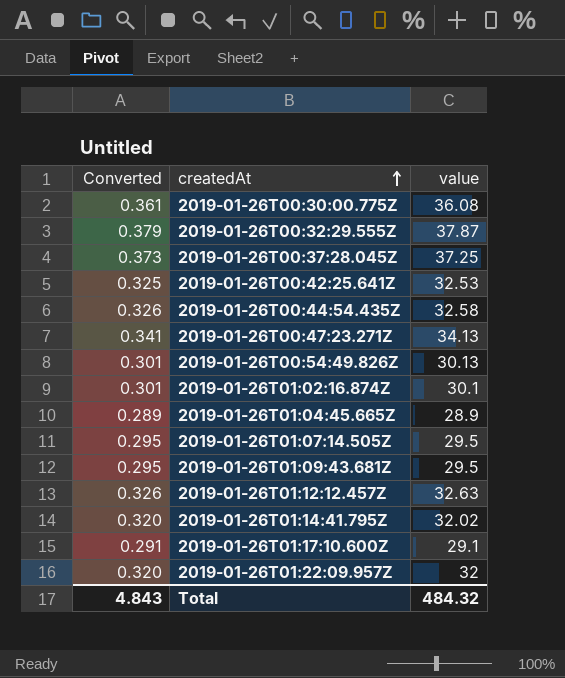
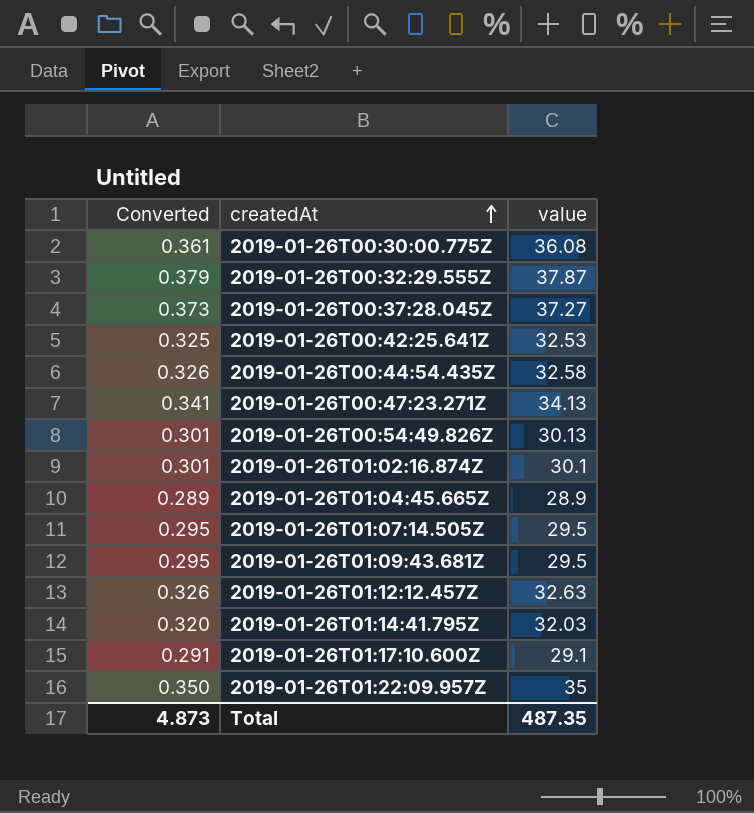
2019-01-26T00:37:28.045Z | value: 37.25 -> 37.27
2019-01-26T01:14:41.795Z | value: 32.02 -> 32.03
2019-01-26T01:22:09.957Z | Converted: 0.320 -> 0.350
2019-01-26T01:22:09.957Z | value: 32 -> 35
Total | Converted: 4.843 -> 4.873
Total | value: 484.32 -> 487.35

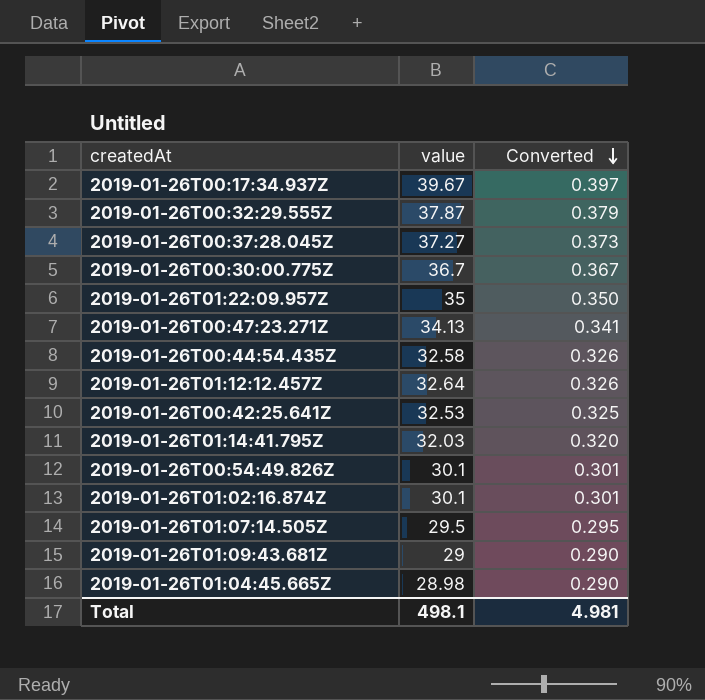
row order: createdAt ascending -> Converted descending
column Converted | position: 1 -> 3
row 2019-01-26T01:17:10.600Z: 0.291 | 29.1 -> none
row 2019-01-26T00:17:34.937Z: none -> 39.67 | 0.397
2019-01-26T00:30:00.775Z | value: 36.08 -> 36.7
2019-01-26T00:30:00.775Z | Converted: 0.361 -> 0.367
2019-01-26T01:12:12.457Z | value: 32.63 -> 32.64
2019-01-26T00:54:49.826Z | value: 30.13 -> 30.1
2019-01-26T01:09:43.681Z | value: 29.5 -> 29
2019-01-26T01:09:43.681Z | Converted: 0.295 -> 0.290
2019-01-26T01:04:45.665Z | value: 28.9 -> 28.98
2019-01-26T01:04:45.665Z | Converted: 0.289 -> 0.290
Total | value: 487.35 -> 498.1
Total | Converted: 4.873 -> 4.981

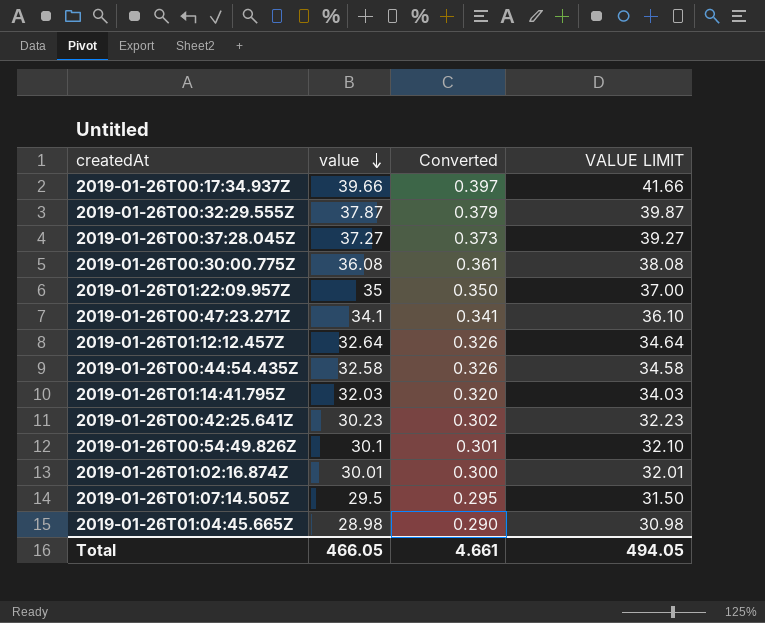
row order: Converted descending -> value descending
column VALUE LIMIT | formula: none -> [value] + 2
row 2019-01-26T01:09:43.681Z: 29 | 0.290 -> none
2019-01-26T00:17:34.937Z | value: 39.67 -> 39.66
2019-01-26T00:30:00.775Z | value: 36.7 -> 36.08
2019-01-26T00:30:00.775Z | Converted: 0.367 -> 0.361
2019-01-26T00:47:23.271Z | value: 34.13 -> 34.1
2019-01-26T00:42:25.641Z | value: 32.53 -> 30.23
2019-01-26T00:42:25.641Z | Converted: 0.325 -> 0.302
2019-01-26T01:02:16.874Z | value: 30.1 -> 30.01
2019-01-26T01:02:16.874Z | Converted: 0.301 -> 0.300
Total | value: 498.1 -> 466.05
Total | Converted: 4.981 -> 4.661

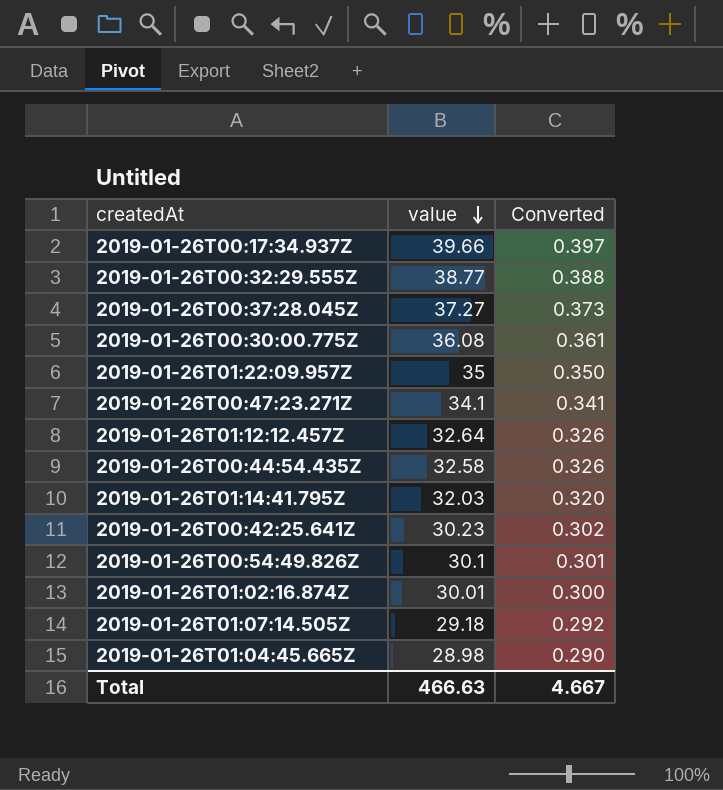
column VALUE LIMIT | formula: [value] + 2 -> none
2019-01-26T00:32:29.555Z | value: 37.87 -> 38.77
2019-01-26T00:32:29.555Z | Converted: 0.379 -> 0.388
2019-01-26T01:07:14.505Z | value: 29.5 -> 29.18
2019-01-26T01:07:14.505Z | Converted: 0.295 -> 0.292
Total | value: 466.05 -> 466.63
Total | Converted: 4.661 -> 4.667

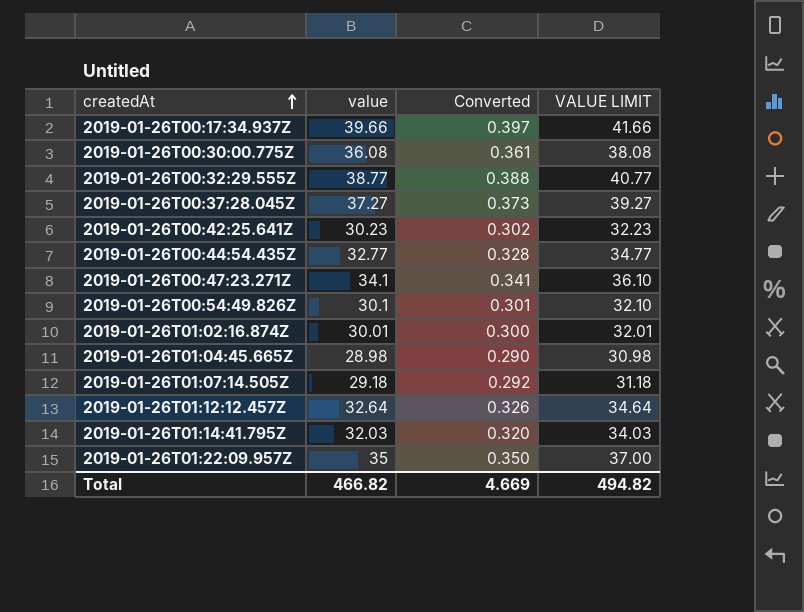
row order: value descending -> createdAt ascending
column VALUE LIMIT | formula: none -> [value] + 2
2019-01-26T00:44:54.435Z | value: 32.58 -> 32.77
2019-01-26T00:44:54.435Z | Converted: 0.326 -> 0.328
Total | value: 466.63 -> 466.82
Total | Converted: 4.667 -> 4.669

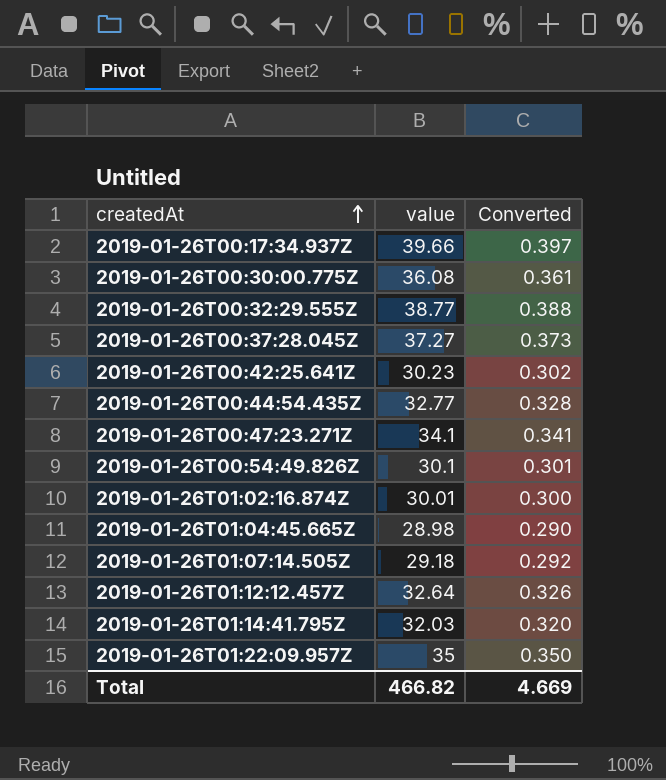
column VALUE LIMIT | formula: [value] + 2 -> none

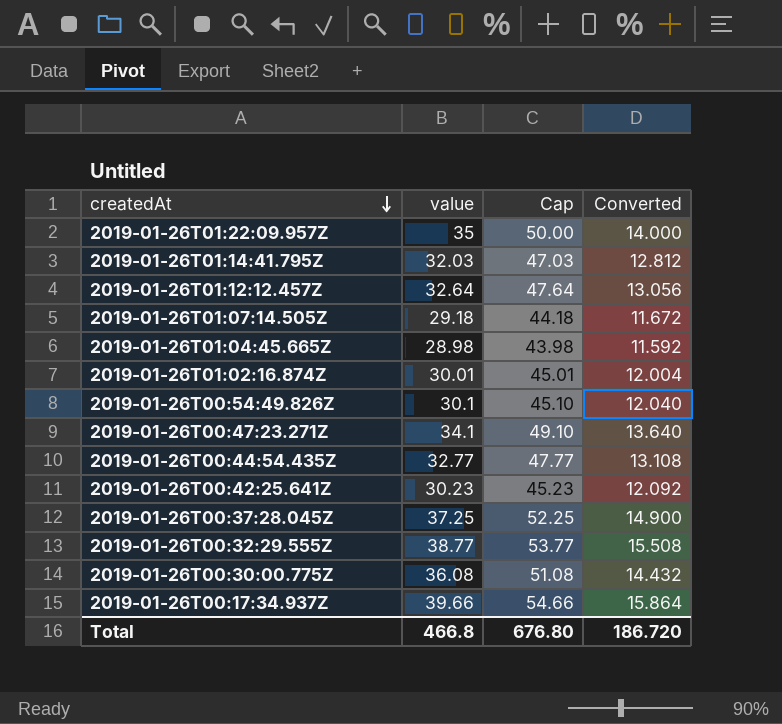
row order: createdAt ascending -> createdAt descending
column Cap | formula: none -> [value] + 15
column Converted | formula: [value] * 0.01 -> [value] * 0.4
2019-01-26T00:37:28.045Z | value: 37.27 -> 37.25
Total | value: 466.82 -> 466.8
Total | Converted: 4.669 -> 186.720

